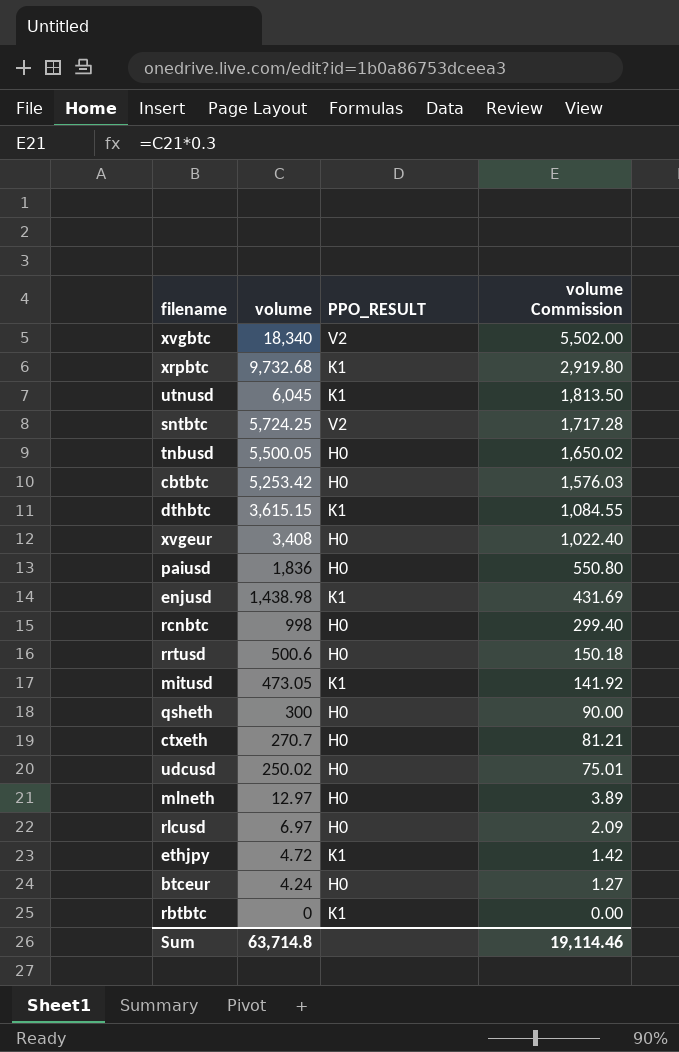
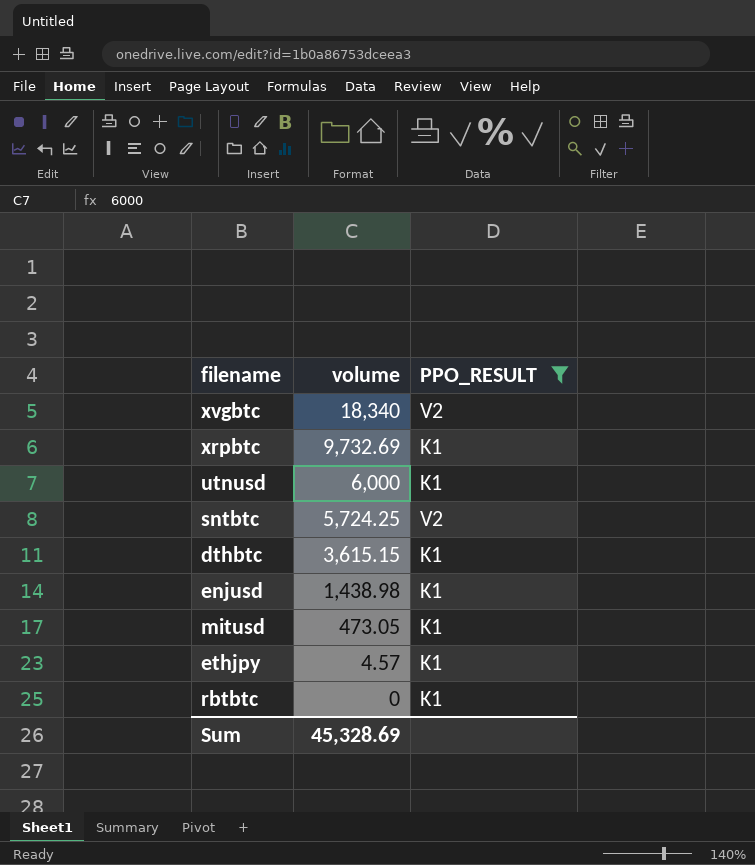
filter: none -> PPO_RESULT != H0
column volume Commission | formula: [volume] * 0.3 -> none
xrpbtc | volume: 9,732.68 -> 9,732.69
utnusd | volume: 6,045 -> 6,000
ethjpy | volume: 4.72 -> 4.57
Sum | volume: 63,714.8 -> 45,328.69

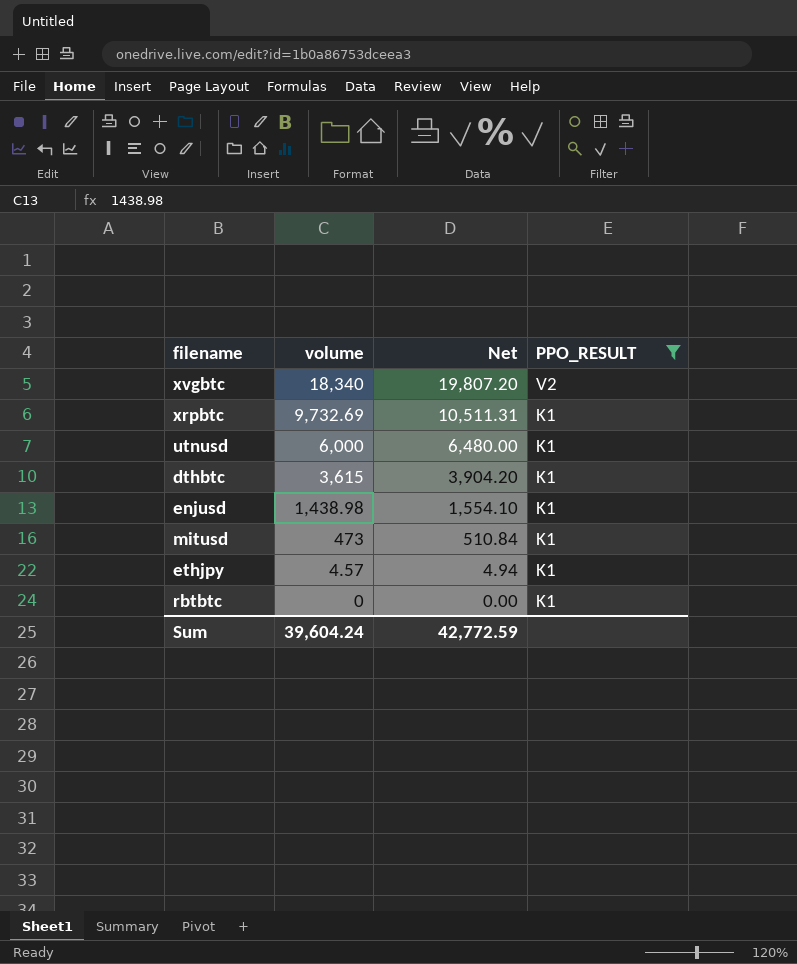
column Net | formula: none -> [volume] * 1.08
row sntbtc: 5,724.25 | V2 -> none
dthbtc | volume: 3,615.15 -> 3,615
mitusd | volume: 473.05 -> 473
Sum | volume: 45,328.69 -> 39,604.24

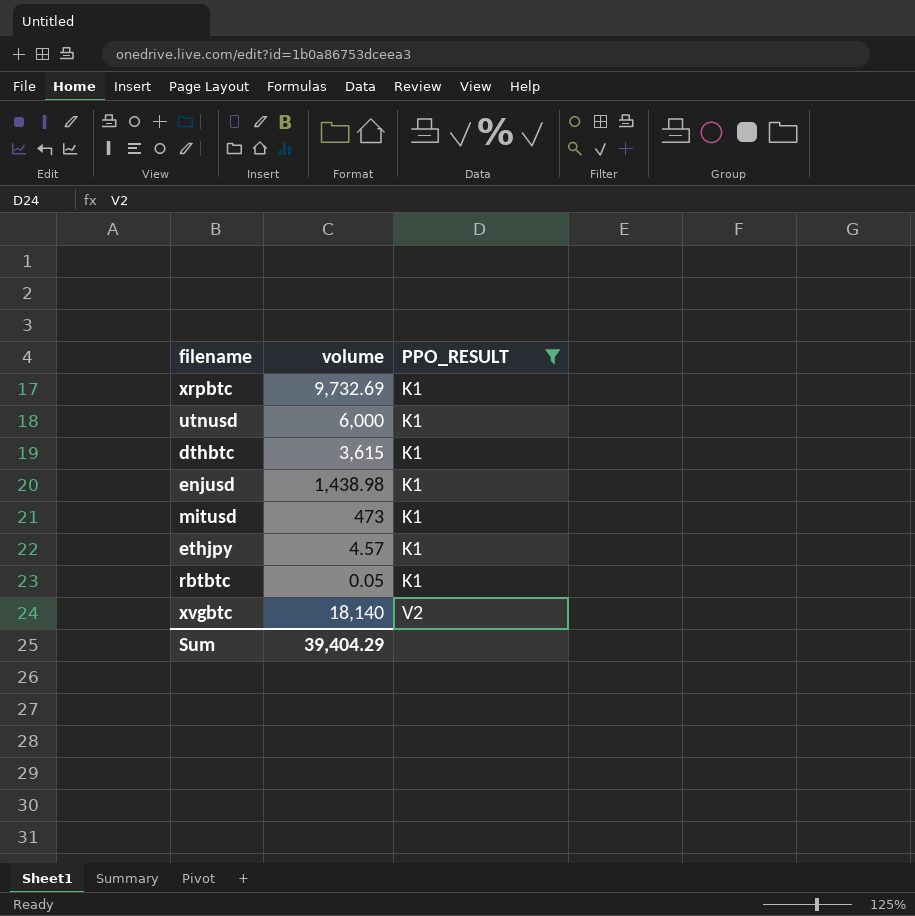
row order: volume descending -> PPO_RESULT ascending
column Net | formula: [volume] * 1.08 -> none
rbtbtc | volume: 0 -> 0.05
xvgbtc | volume: 18,340 -> 18,140
Sum | volume: 39,604.24 -> 39,404.29

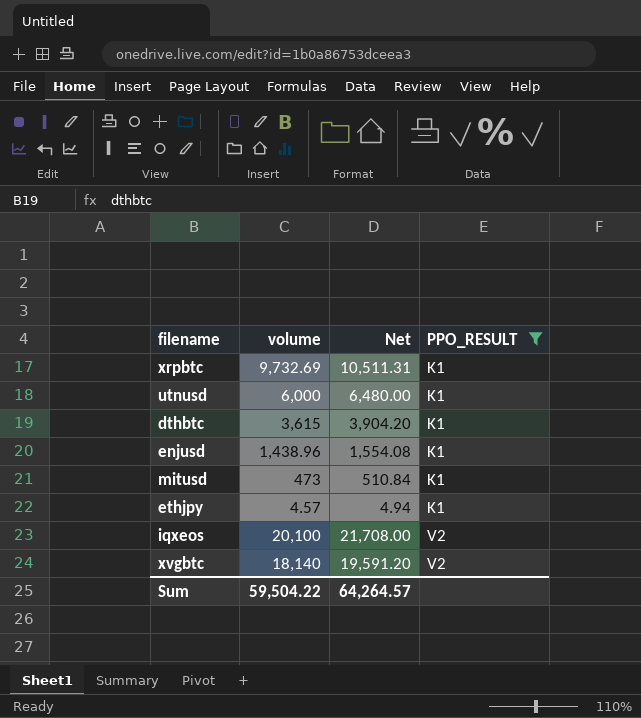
column Net | formula: none -> [volume] * 1.08
row rbtbtc: 0.05 | K1 -> none
enjusd | volume: 1,438.98 -> 1,438.96
row iqxeos: none -> 20,100 | 21,708.00 | V2
Sum | volume: 39,404.29 -> 59,504.22

